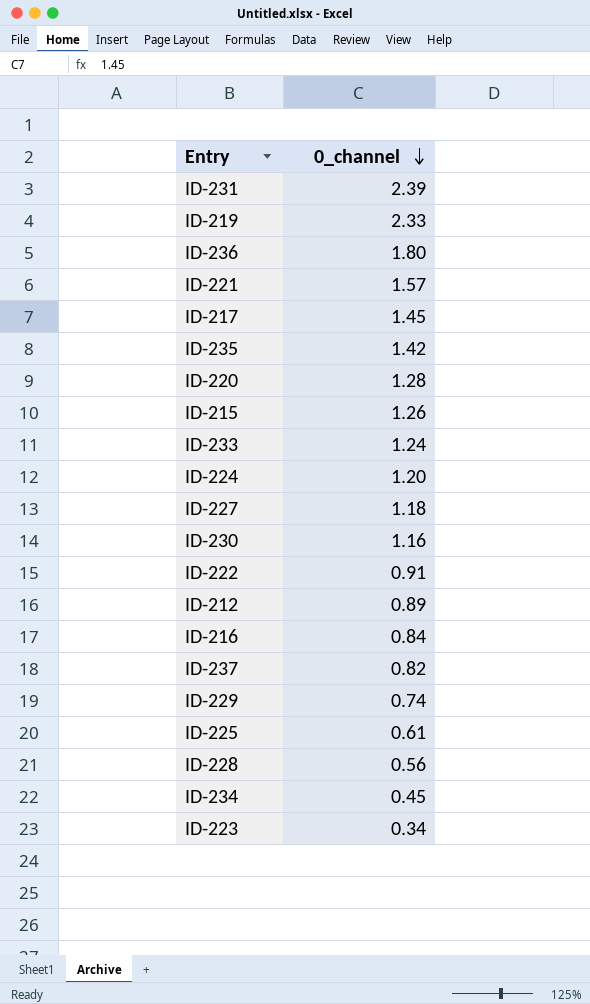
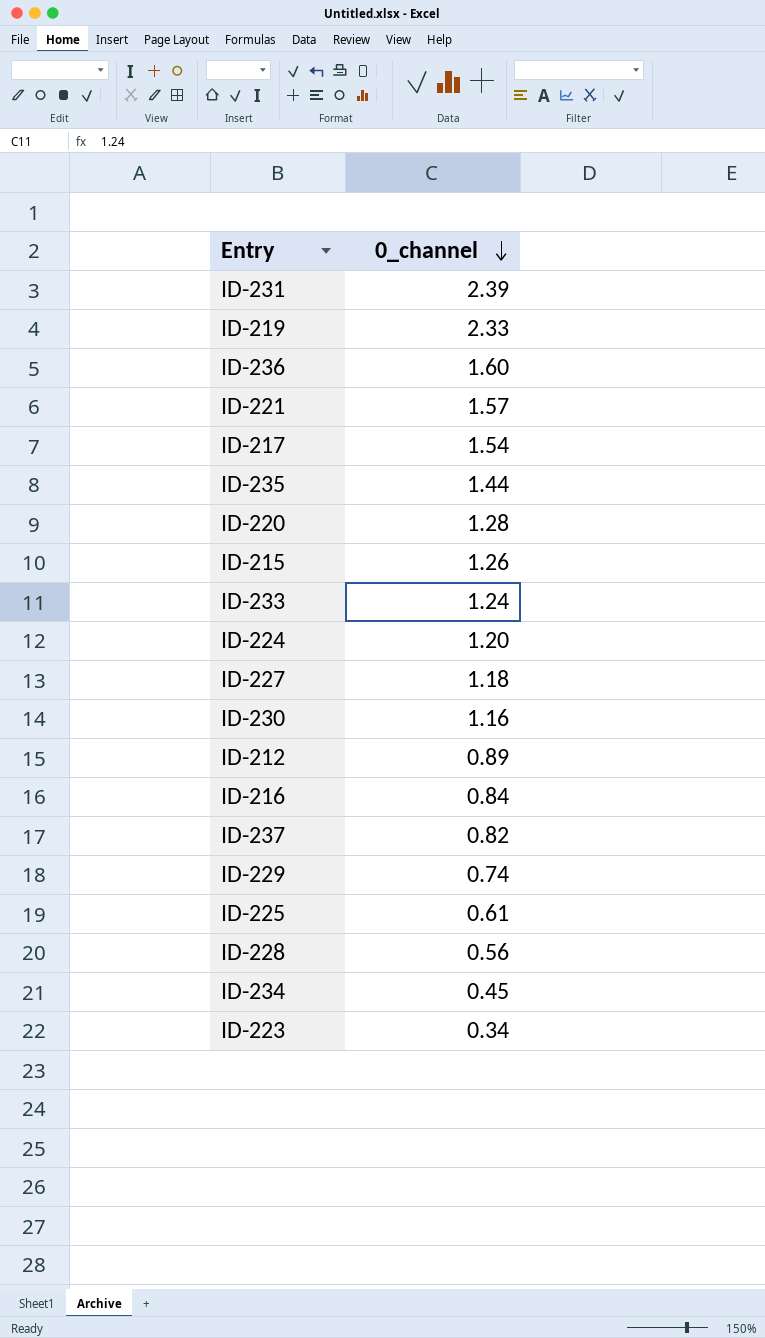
row ID-222: 0.91 -> none
ID-236 | 0_channel: 1.80 -> 1.60
ID-217 | 0_channel: 1.45 -> 1.54
ID-235 | 0_channel: 1.42 -> 1.44

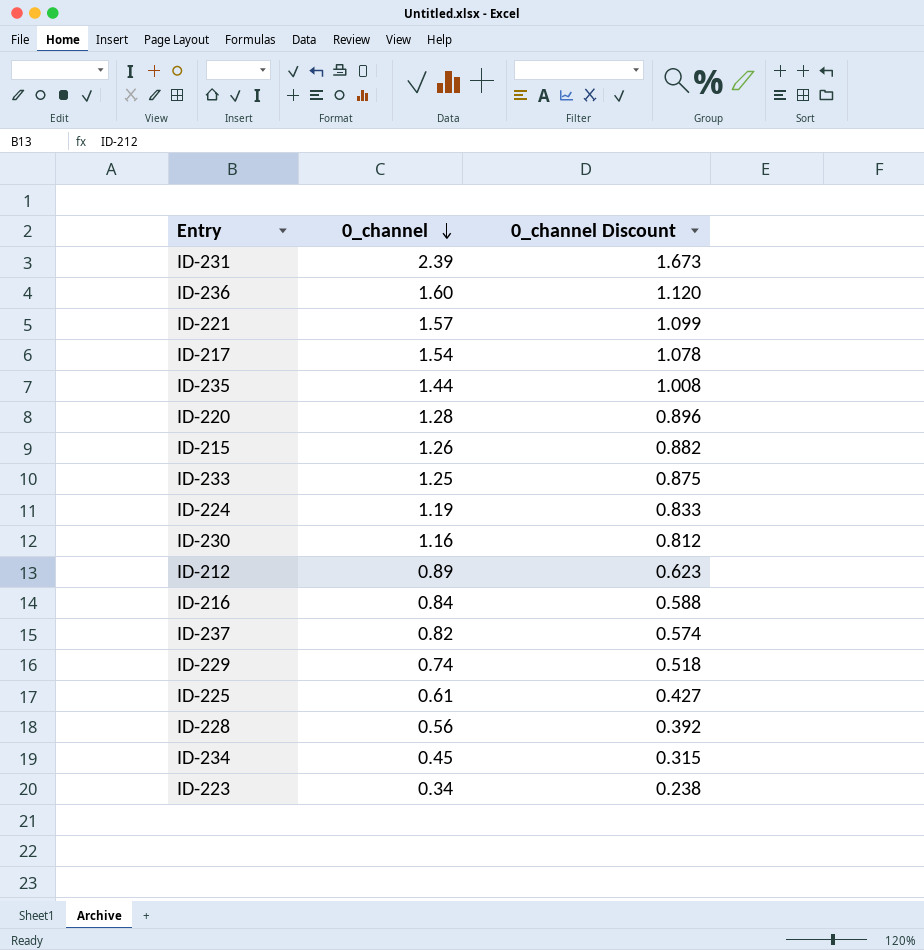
column 0_channel Discount | formula: none -> [0_channel] * 0.7
row ID-219: 2.33 -> none
row ID-227: 1.18 -> none
ID-233 | 0_channel: 1.24 -> 1.25
ID-224 | 0_channel: 1.20 -> 1.19

